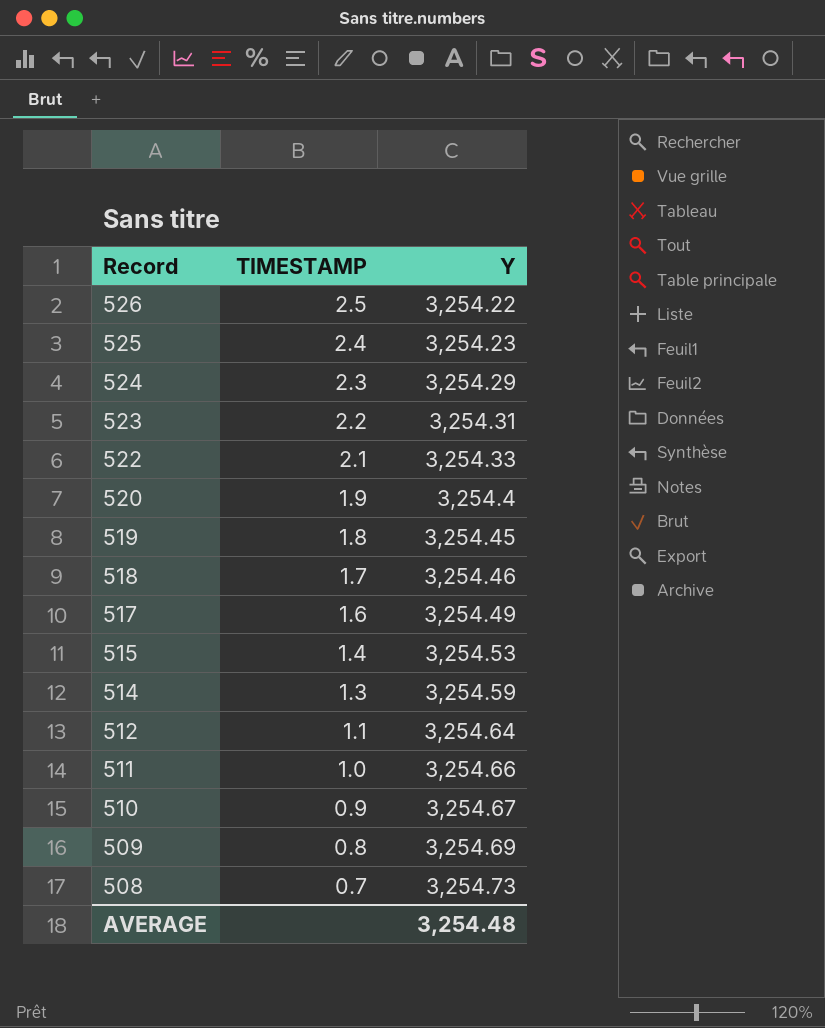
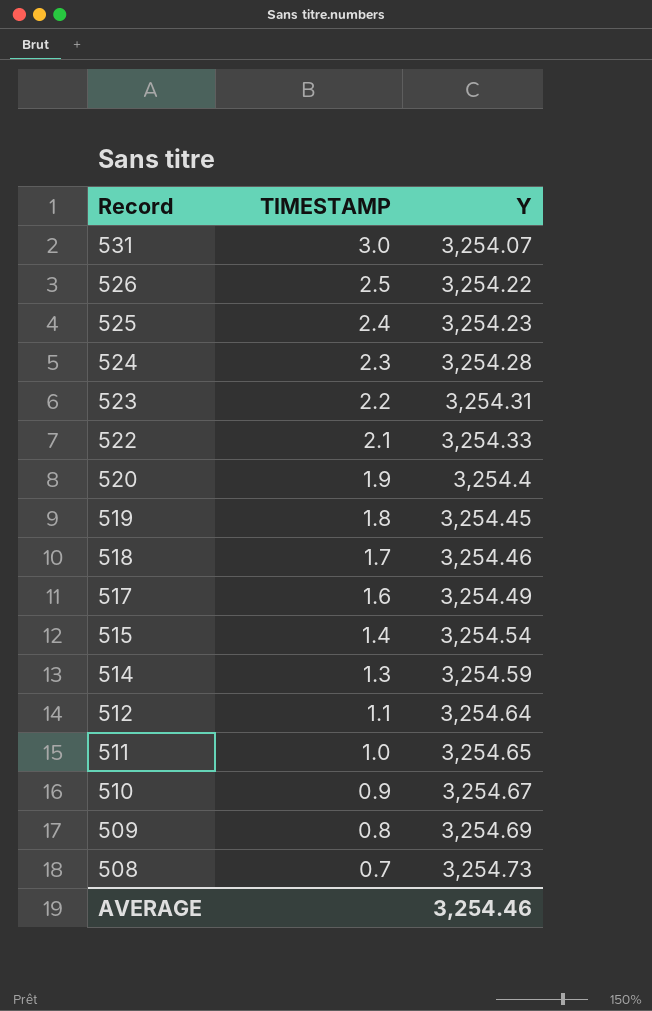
row 531: none -> 3.0 | 3,254.07
524 | Y: 3,254.29 -> 3,254.28
515 | Y: 3,254.53 -> 3,254.54
511 | Y: 3,254.66 -> 3,254.65
AVERAGE | Y: 3,254.48 -> 3,254.46

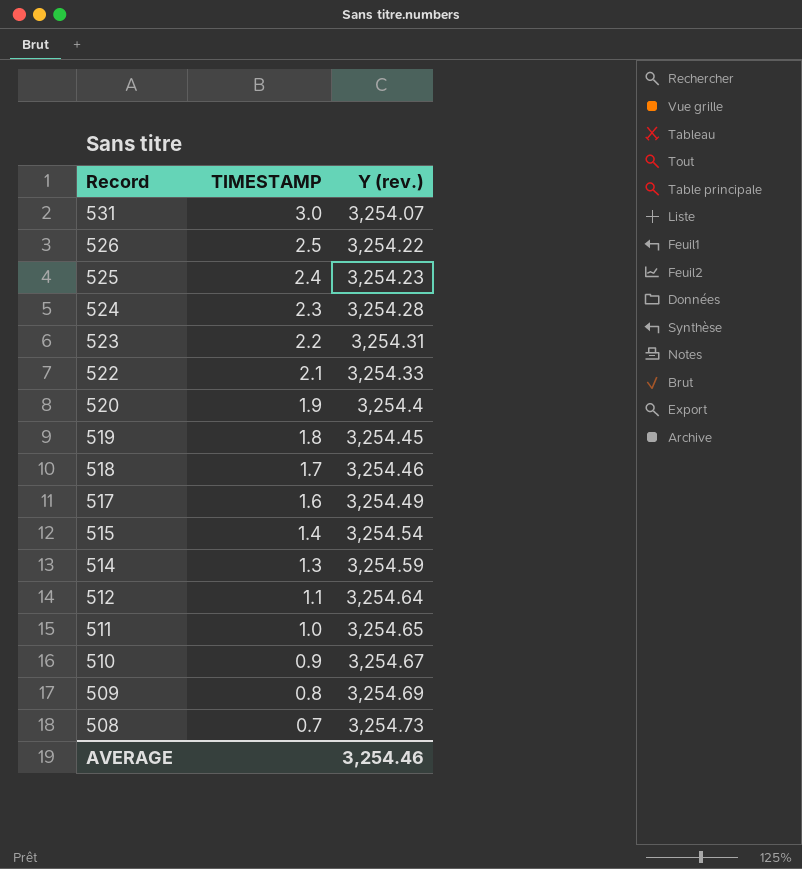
column name: Y -> Y (rev.)

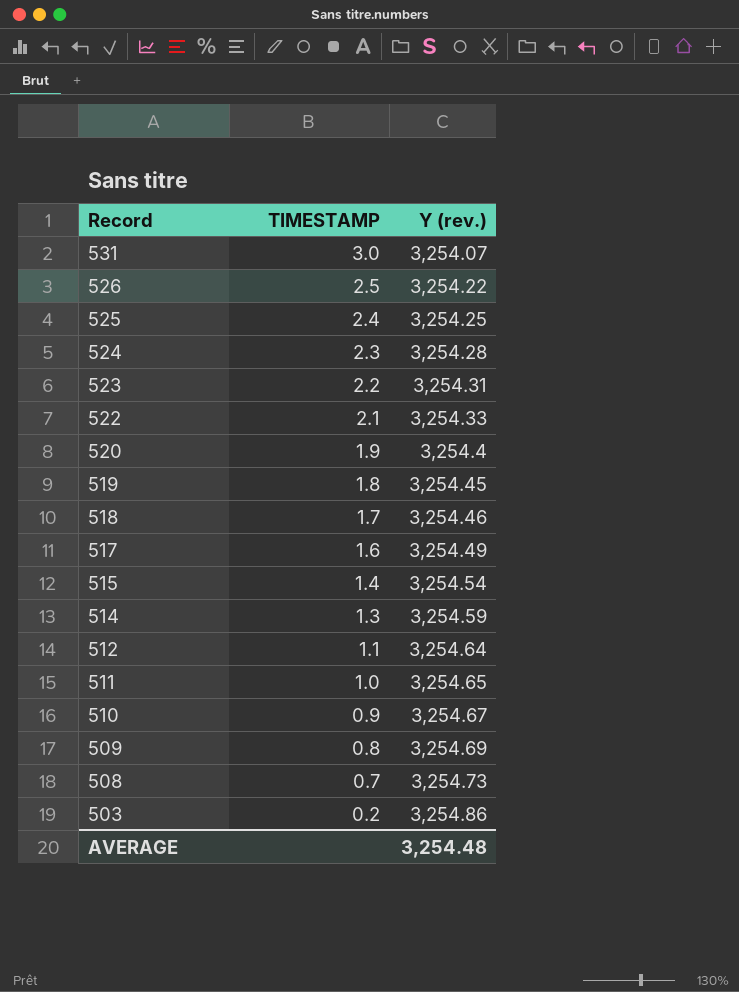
525 | Y (rev.): 3,254.23 -> 3,254.25
row 503: none -> 0.2 | 3,254.86
AVERAGE | Y (rev.): 3,254.46 -> 3,254.48

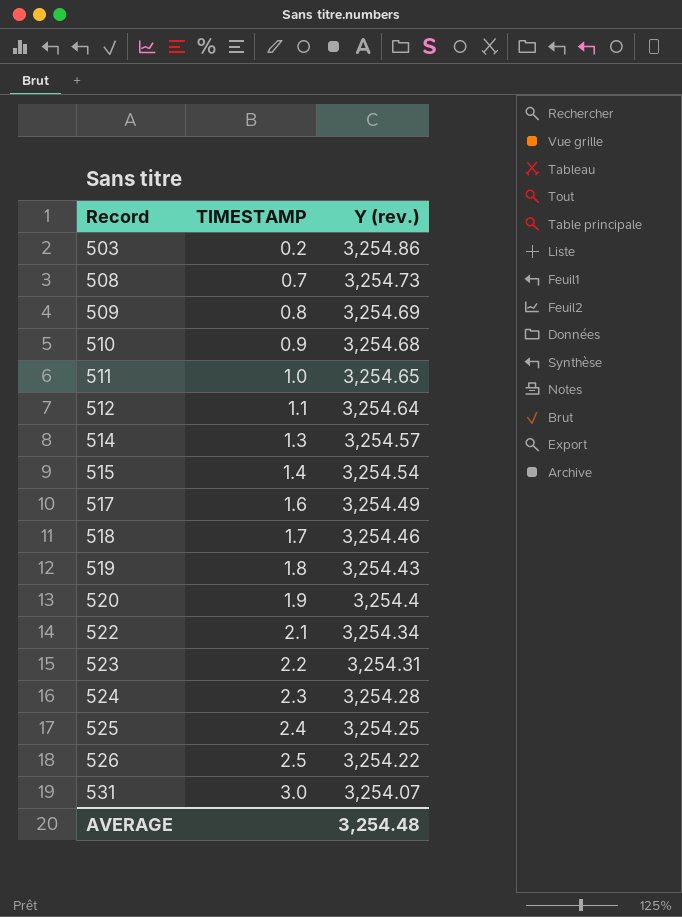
row order: Record descending -> Record ascending
510 | Y (rev.): 3,254.67 -> 3,254.68
514 | Y (rev.): 3,254.59 -> 3,254.57
519 | Y (rev.): 3,254.45 -> 3,254.43
522 | Y (rev.): 3,254.33 -> 3,254.34

